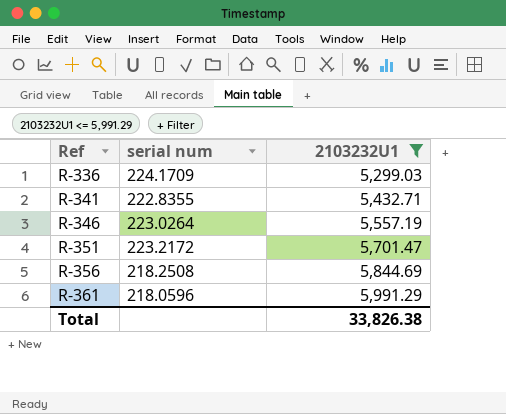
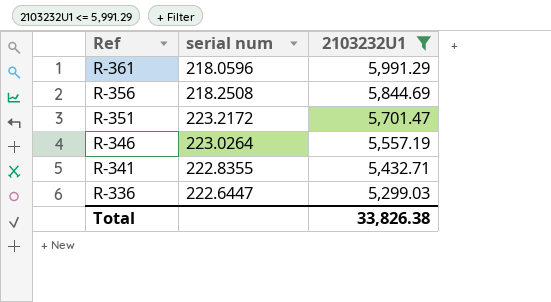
row order: Ref ascending -> Ref descending
R-336 | serial num: 224.1709 -> 222.6447

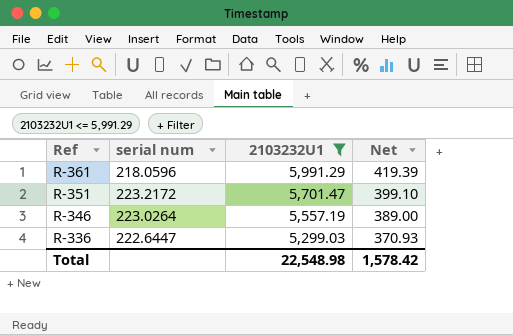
column Net | formula: none -> [2103232U1] * 0.07
row R-356: 218.2508 | 5,844.69 -> none
row R-341: 222.8355 | 5,432.71 -> none
Total | 2103232U1: 33,826.38 -> 22,548.98

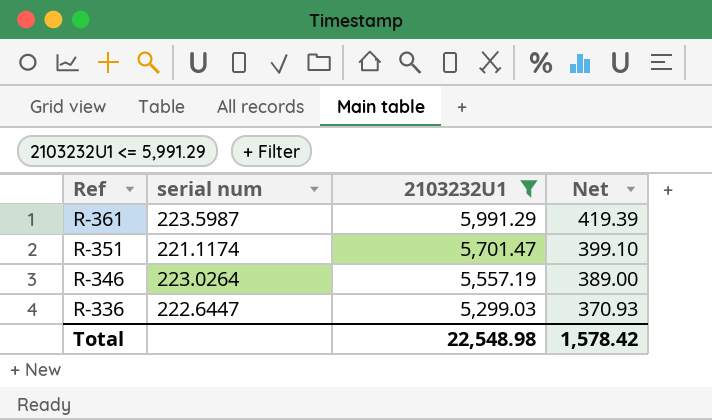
R-361 | serial num: 218.0596 -> 223.5987
R-351 | serial num: 223.2172 -> 221.1174

